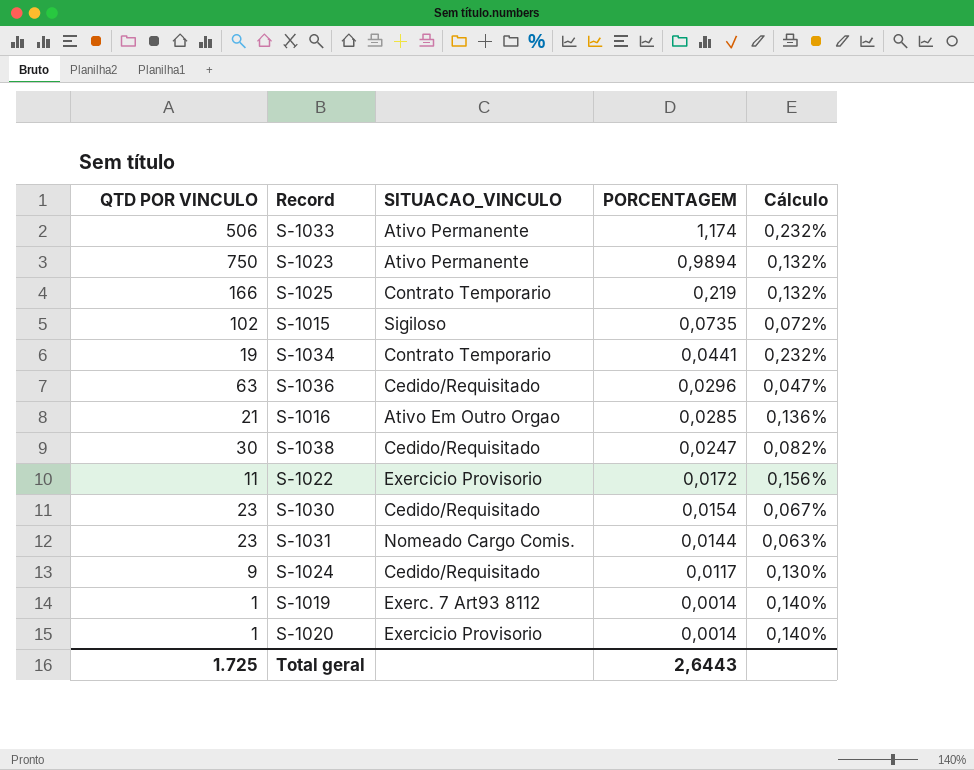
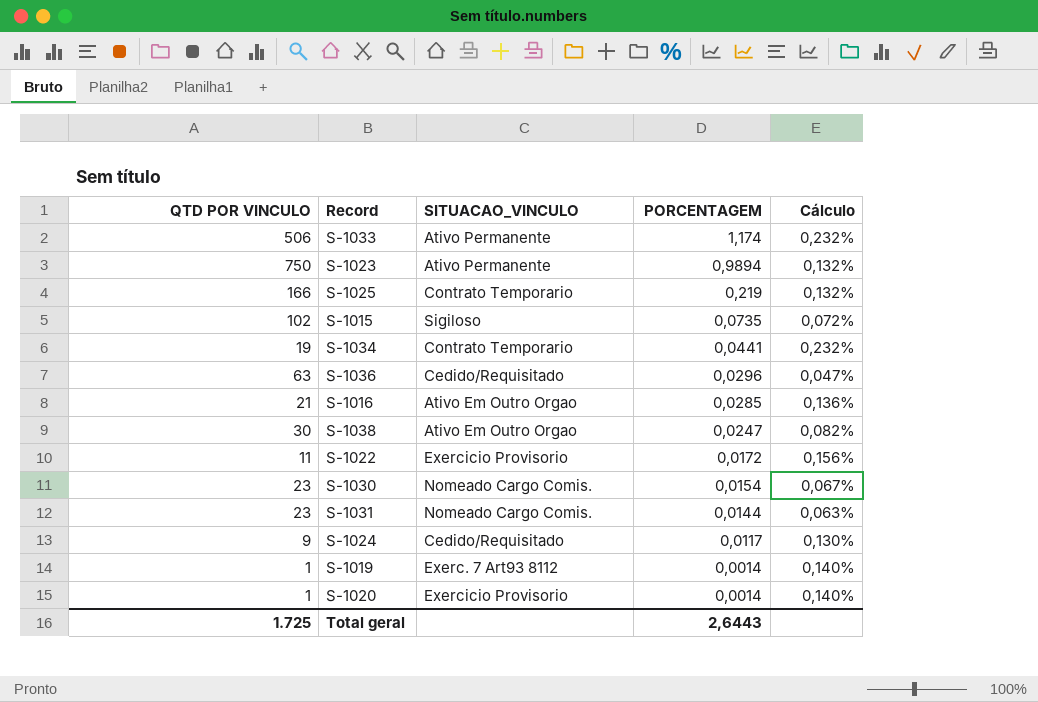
S-1038 | SITUACAO_VINCULO: Cedido/Requisitado -> Ativo Em Outro Orgao
S-1030 | SITUACAO_VINCULO: Cedido/Requisitado -> Nomeado Cargo Comis.

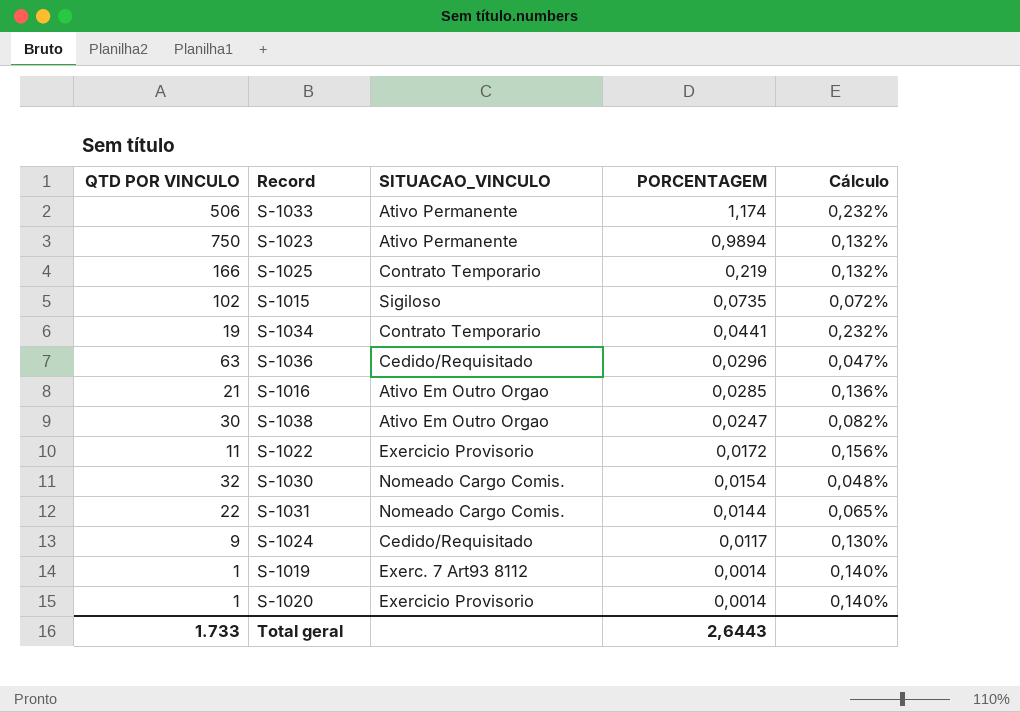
S-1030 | QTD POR VINCULO: 23 -> 32
S-1030 | Cálculo: 0,067% -> 0,048%
S-1031 | QTD POR VINCULO: 23 -> 22
S-1031 | Cálculo: 0,063% -> 0,065%
Total geral | QTD POR VINCULO: 1.725 -> 1.733

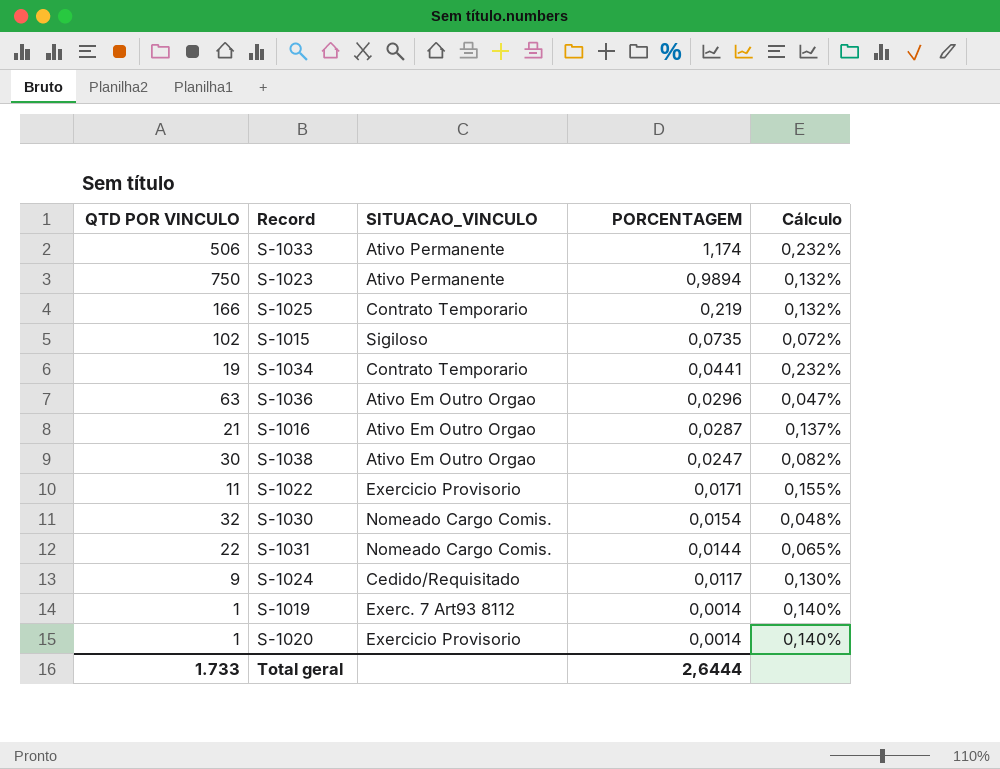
S-1036 | SITUACAO_VINCULO: Cedido/Requisitado -> Ativo Em Outro Orgao
S-1016 | PORCENTAGEM: 0,0285 -> 0,0287
S-1016 | Cálculo: 0,136% -> 0,137%
S-1022 | PORCENTAGEM: 0,0172 -> 0,0171
S-1022 | Cálculo: 0,156% -> 0,155%
Total geral | PORCENTAGEM: 2,6443 -> 2,6444

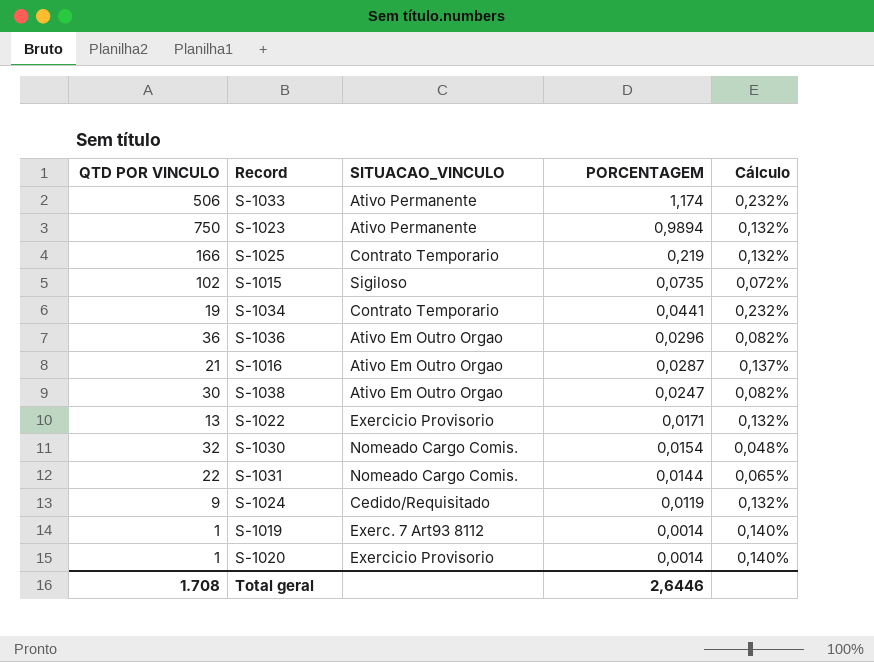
S-1036 | QTD POR VINCULO: 63 -> 36
S-1036 | Cálculo: 0,047% -> 0,082%
S-1022 | QTD POR VINCULO: 11 -> 13
S-1022 | Cálculo: 0,155% -> 0,132%
S-1024 | PORCENTAGEM: 0,0117 -> 0,0119
S-1024 | Cálculo: 0,130% -> 0,132%
Total geral | QTD POR VINCULO: 1.733 -> 1.708
Total geral | PORCENTAGEM: 2,6444 -> 2,6446

